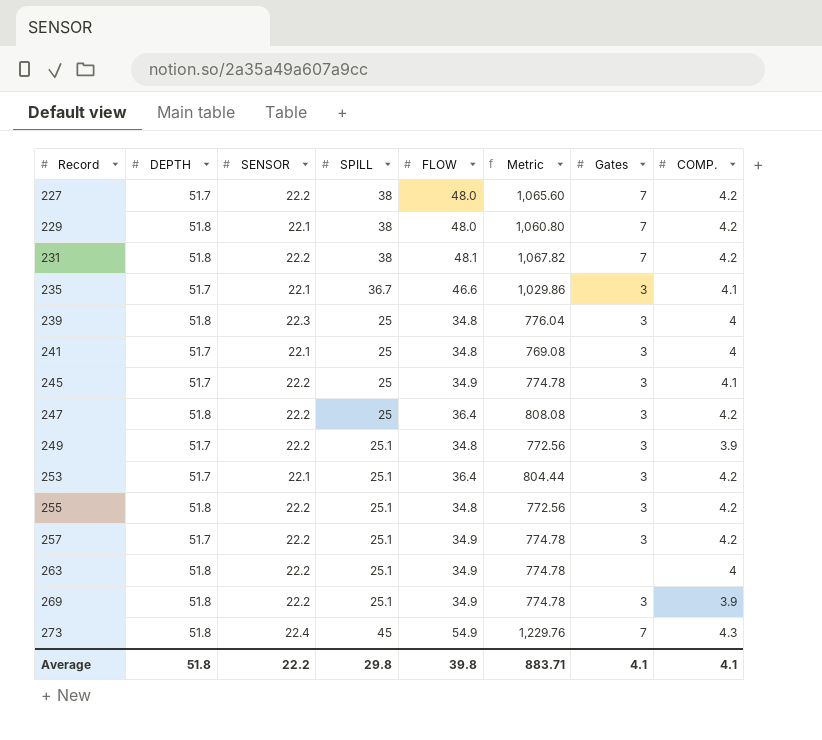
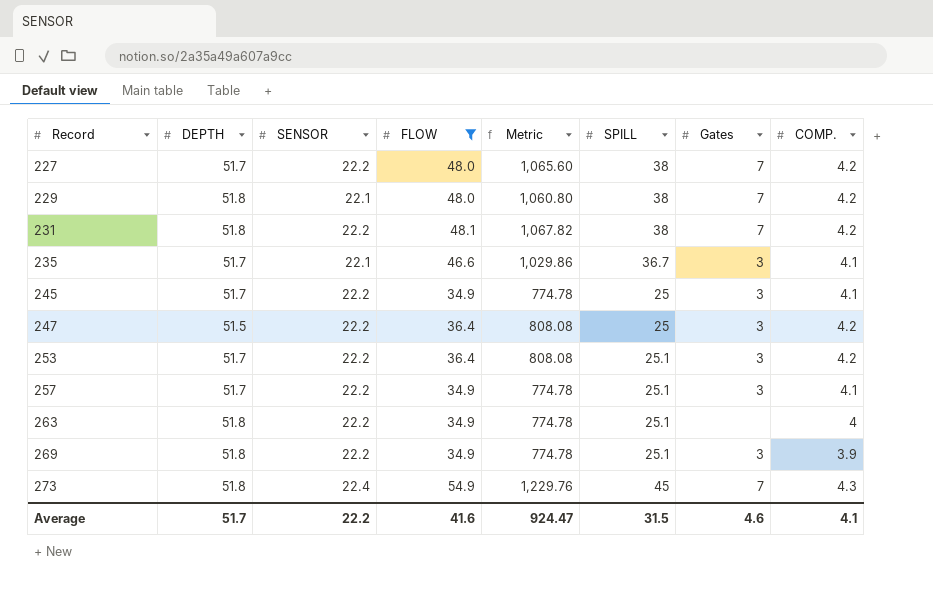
filter: none -> FLOW != 34.8
column SPILL | position: 4 -> 6
247 | DEPTH: 51.8 -> 51.5
253 | SENSOR: 22.1 -> 22.2
253 | Metric: 804.44 -> 808.08
257 | COMP.: 4.2 -> 4.1
Average | DEPTH: 51.8 -> 51.7
Average | FLOW: 39.8 -> 41.6
Average | Metric: 883.71 -> 924.47
Average | SPILL: 29.8 -> 31.5
Average | Gates: 4.1 -> 4.6

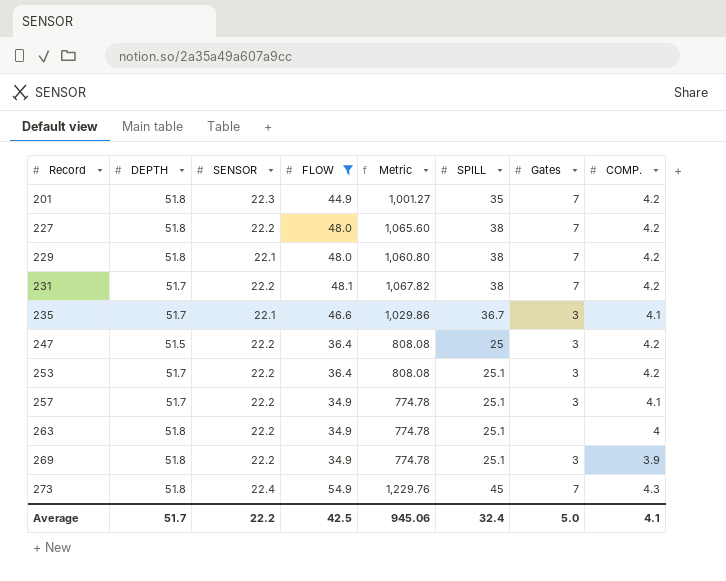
row 245: 51.7 | 22.2 | 34.9 | 774.78 | 25 | 3 | 4.1 -> none
row 201: none -> 51.8 | 22.3 | 44.9 | 1,001.27 | 35 | 7 | 4.2
227 | DEPTH: 51.7 -> 51.8
231 | DEPTH: 51.8 -> 51.7
Average | FLOW: 41.6 -> 42.5
Average | Metric: 924.47 -> 945.06
Average | SPILL: 31.5 -> 32.4
Average | Gates: 4.6 -> 5.0

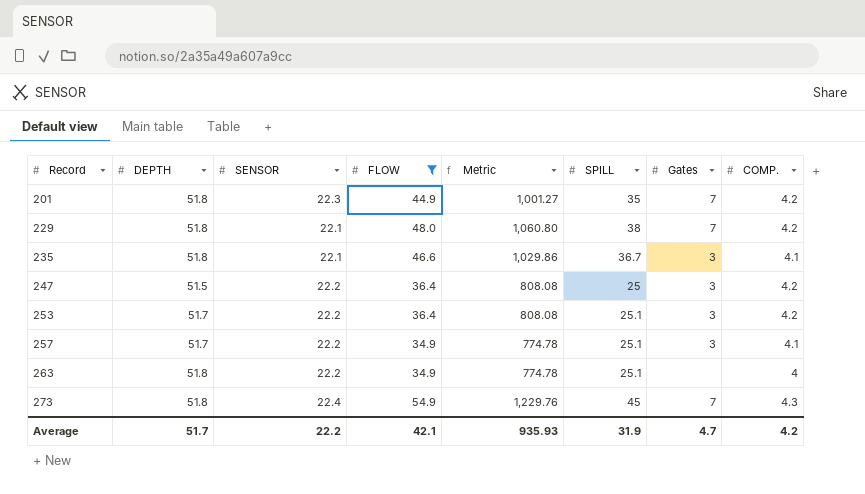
row 227: 51.8 | 22.2 | 48.0 | 1,065.60 | 38 | 7 | 4.2 -> none
row 231: 51.7 | 22.2 | 48.1 | 1,067.82 | 38 | 7 | 4.2 -> none
row 269: 51.8 | 22.2 | 34.9 | 774.78 | 25.1 | 3 | 3.9 -> none
235 | DEPTH: 51.7 -> 51.8
Average | FLOW: 42.5 -> 42.1
Average | Metric: 945.06 -> 935.93
Average | SPILL: 32.4 -> 31.9
Average | Gates: 5.0 -> 4.7
Average | COMP.: 4.1 -> 4.2

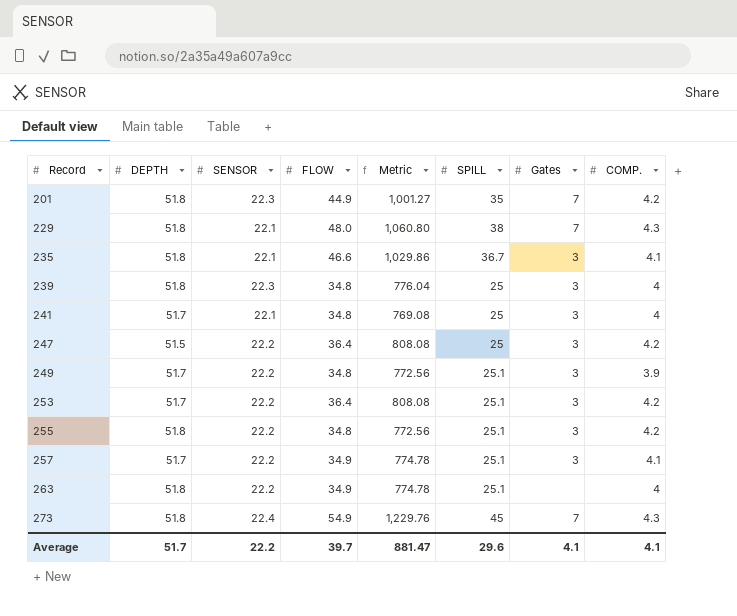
filter: FLOW != 34.8 -> none
229 | COMP.: 4.2 -> 4.3
Average | FLOW: 42.1 -> 39.7
Average | Metric: 935.93 -> 881.47
Average | SPILL: 31.9 -> 29.6
Average | Gates: 4.7 -> 4.1
Average | COMP.: 4.2 -> 4.1

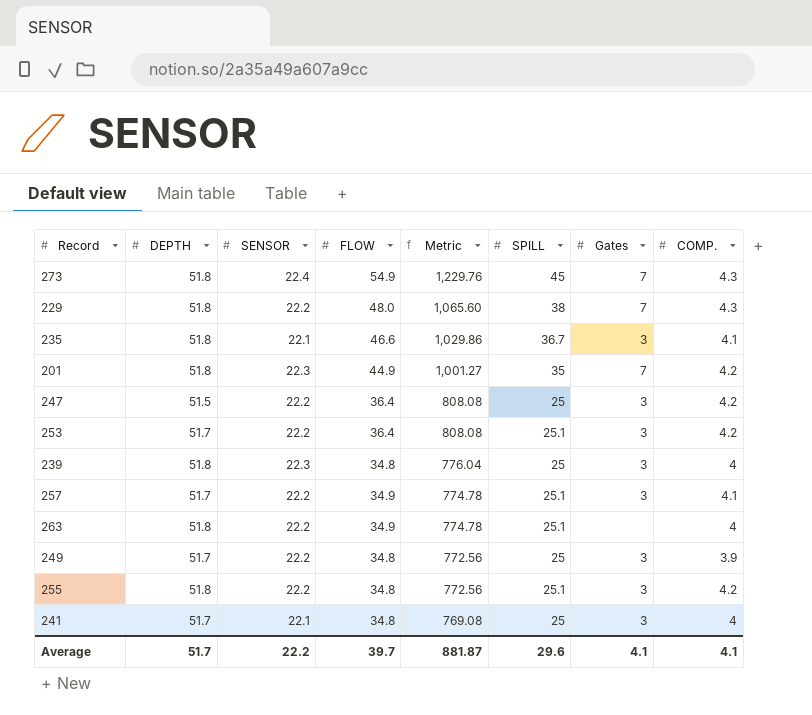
row order: Record ascending -> Metric descending
229 | SENSOR: 22.1 -> 22.2
229 | Metric: 1,060.80 -> 1,065.60
249 | SPILL: 25.1 -> 25
Average | Metric: 881.47 -> 881.87

